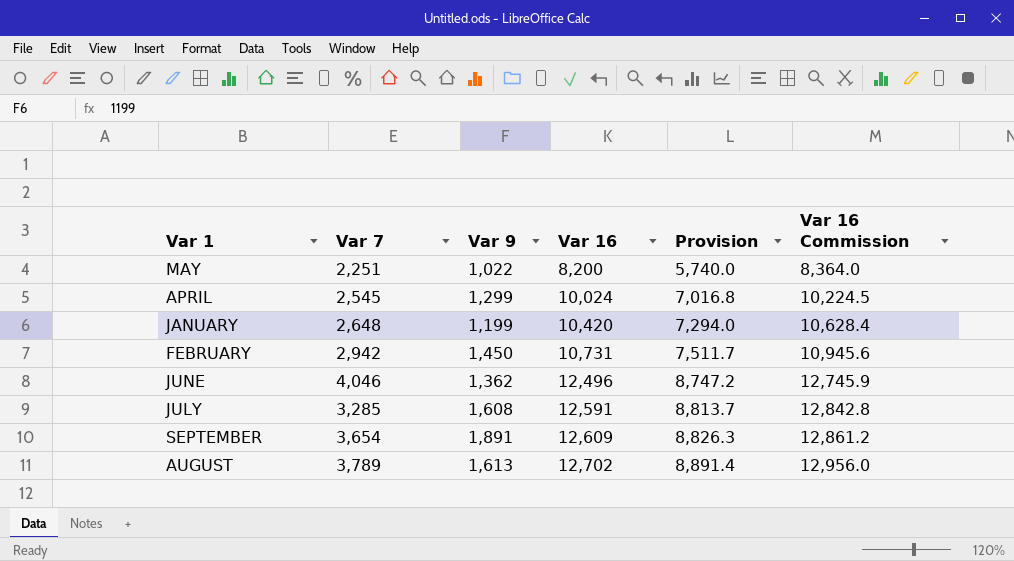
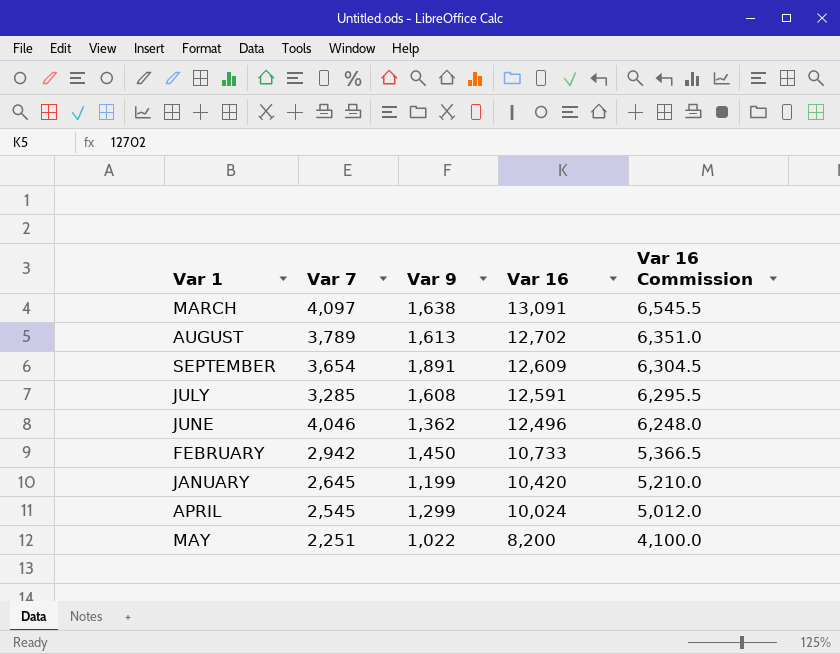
row order: Var 16 ascending -> Var 16 descending
column Provision | formula: [Var 16] * 0.7 -> none
column Var 16 Commission | formula: [Var 16] * 1.02 -> [Var 16] * 0.5
row MARCH: none -> 4,097 | 1,638 | 13,091 | 6,545.5
FEBRUARY | Var 16: 10,731 -> 10,733
JANUARY | Var 7: 2,648 -> 2,645

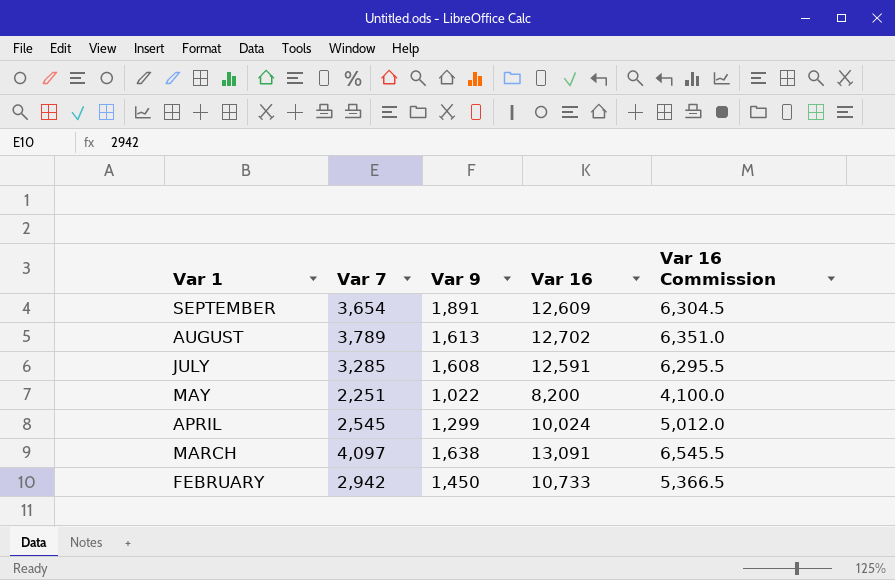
row order: Var 16 descending -> Var 1 descending
row JUNE: 4,046 | 1,362 | 12,496 | 6,248.0 -> none
row JANUARY: 2,645 | 1,199 | 10,420 | 5,210.0 -> none

